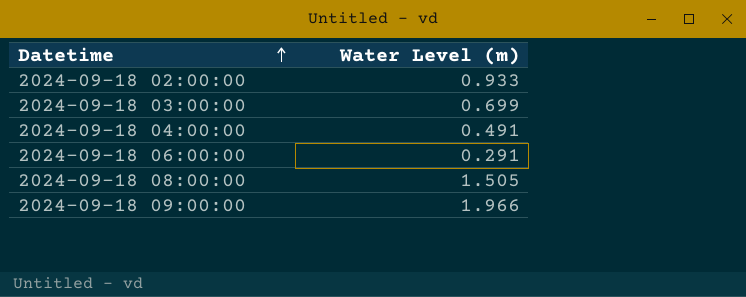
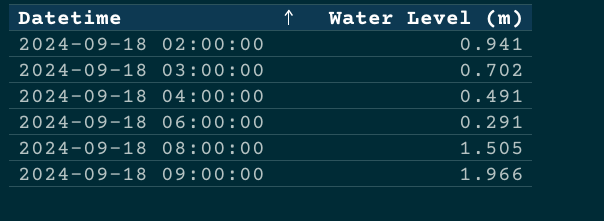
2024-09-18 02:00:00 | Water Level (m): 0.933 -> 0.941
2024-09-18 03:00:00 | Water Level (m): 0.699 -> 0.702

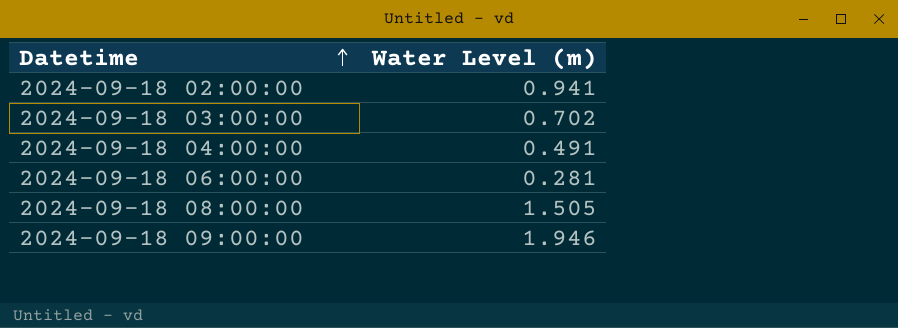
2024-09-18 06:00:00 | Water Level (m): 0.291 -> 0.281
2024-09-18 09:00:00 | Water Level (m): 1.966 -> 1.946

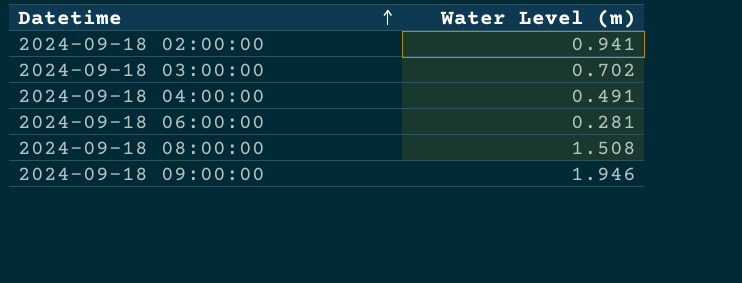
2024-09-18 08:00:00 | Water Level (m): 1.505 -> 1.508

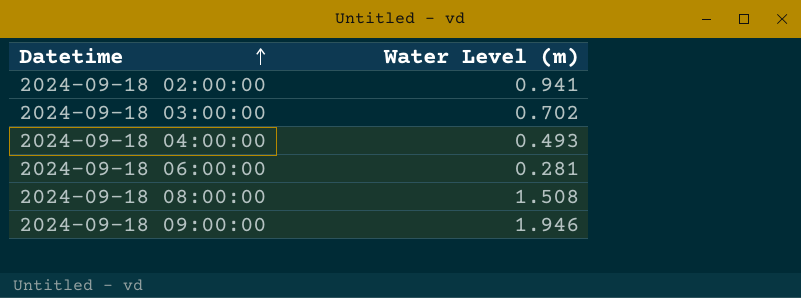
2024-09-18 04:00:00 | Water Level (m): 0.491 -> 0.493

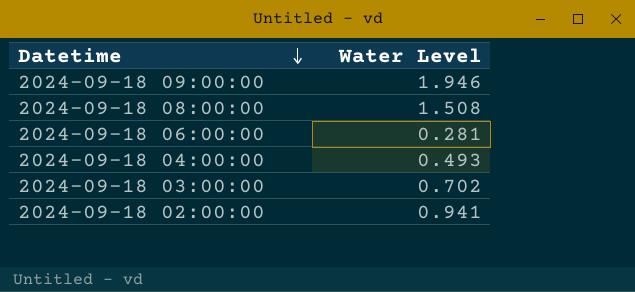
row order: Datetime ascending -> Datetime descending
column name: Water Level (m) -> Water Level

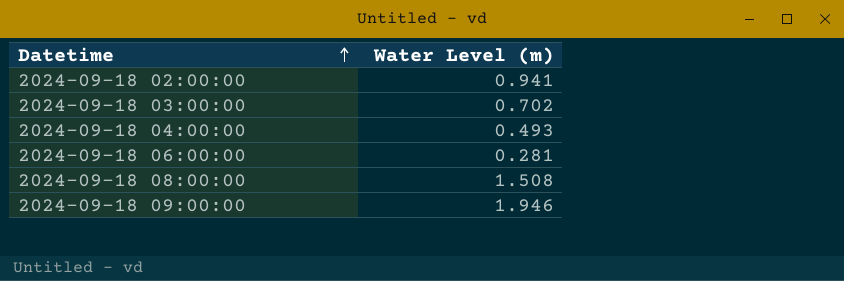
row order: Datetime descending -> Datetime ascending
column name: Water Level -> Water Level (m)

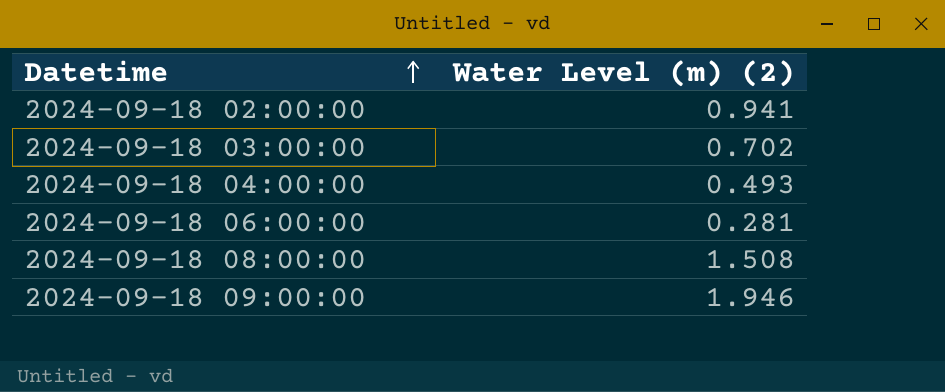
column name: Water Level (m) -> Water Level (m) (2)

